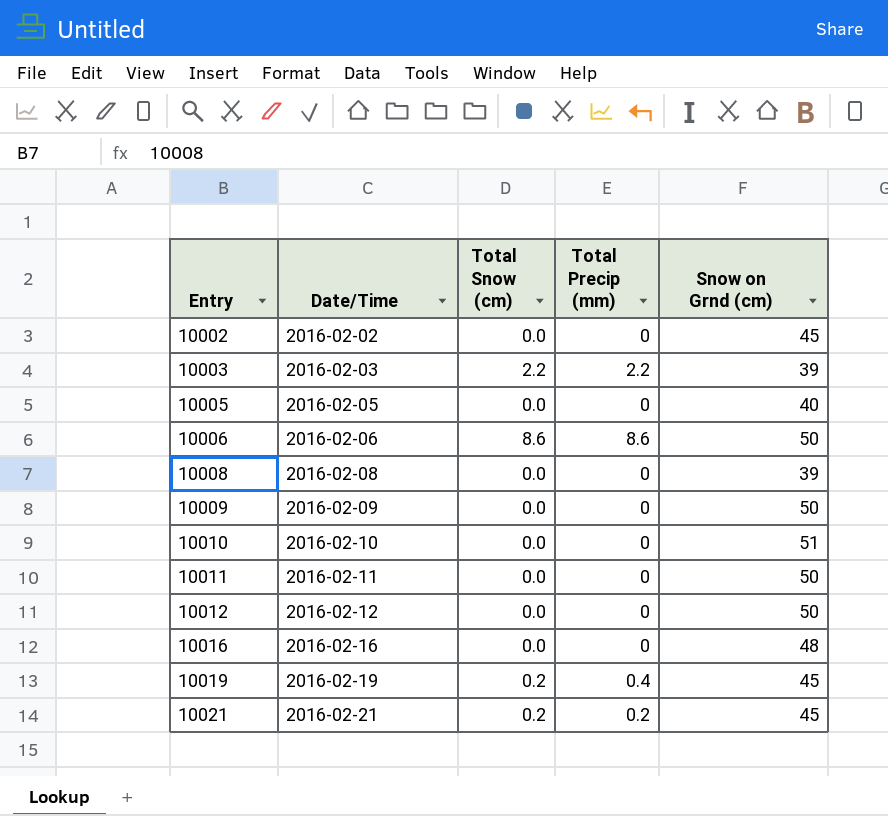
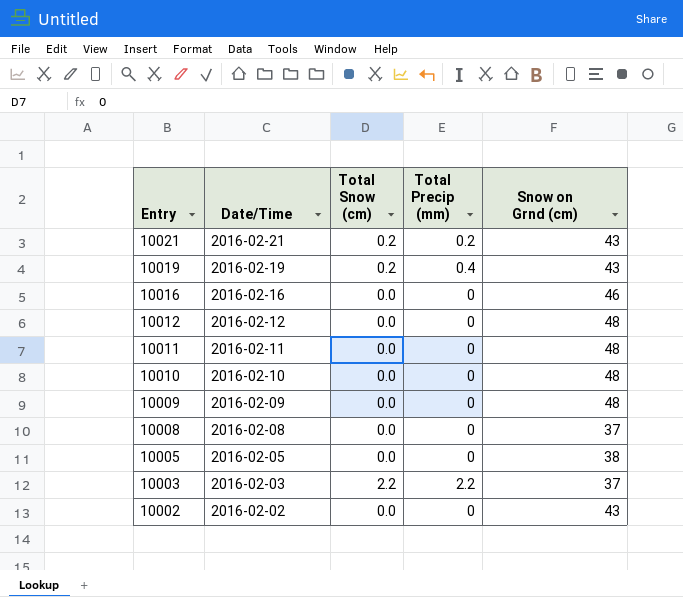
row order: Entry ascending -> Entry descending
row 10006: 2016-02-06 | 8.6 | 8.6 | 50 -> none
10021 | Snow on Grnd (cm): 45 -> 43
10019 | Snow on Grnd (cm): 45 -> 43
10016 | Snow on Grnd (cm): 48 -> 46
10012 | Snow on Grnd (cm): 50 -> 48
10011 | Snow on Grnd (cm): 50 -> 48
10010 | Snow on Grnd (cm): 51 -> 48
10009 | Snow on Grnd (cm): 50 -> 48
10008 | Snow on Grnd (cm): 39 -> 37
10005 | Snow on Grnd (cm): 40 -> 38
10003 | Snow on Grnd (cm): 39 -> 37
10002 | Snow on Grnd (cm): 45 -> 43

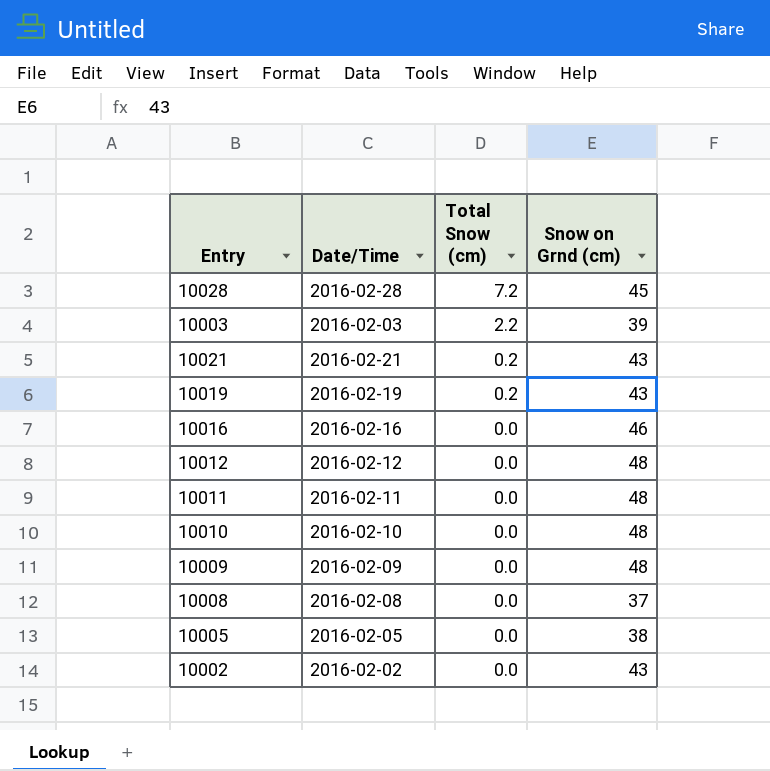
row order: Entry descending -> Total Snow (cm) descending
column Total Precip (mm) | position: 4 -> none
row 10028: none -> 2016-02-28 | 7.2 | 45
10003 | Snow on Grnd (cm): 37 -> 39

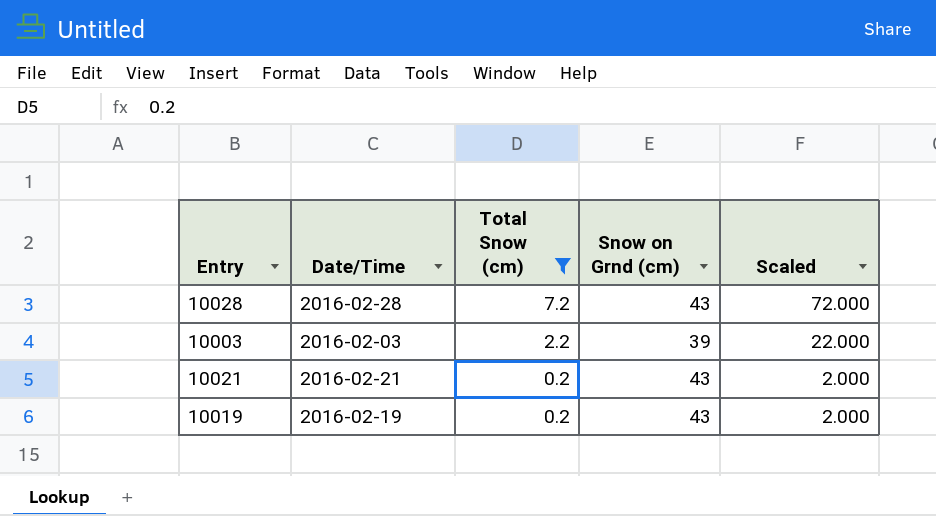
filter: none -> Total Snow (cm) != 0.0
column Scaled | formula: none -> [Total Snow (cm)] * 10
10028 | Snow on Grnd (cm): 45 -> 43

